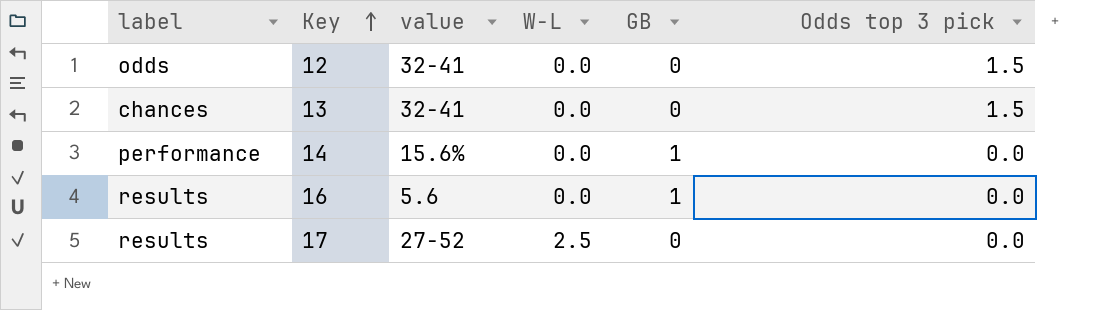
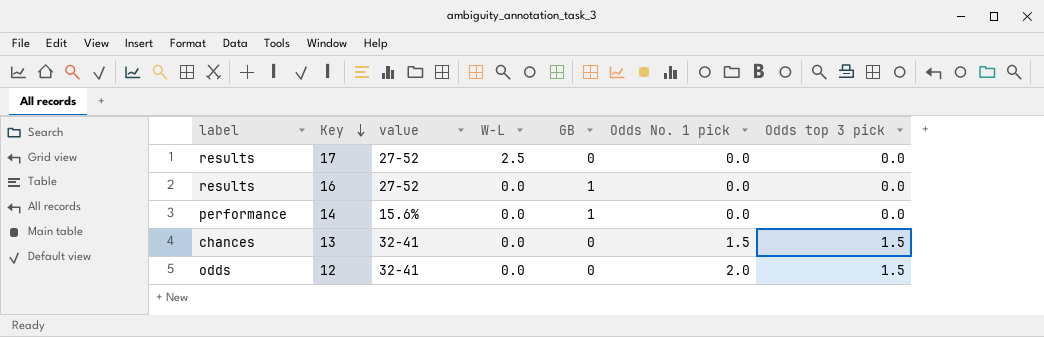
row order: Key ascending -> Key descending
column Odds No. 1 pick | position: none -> 6
16 | value: 5.6 -> 27-52

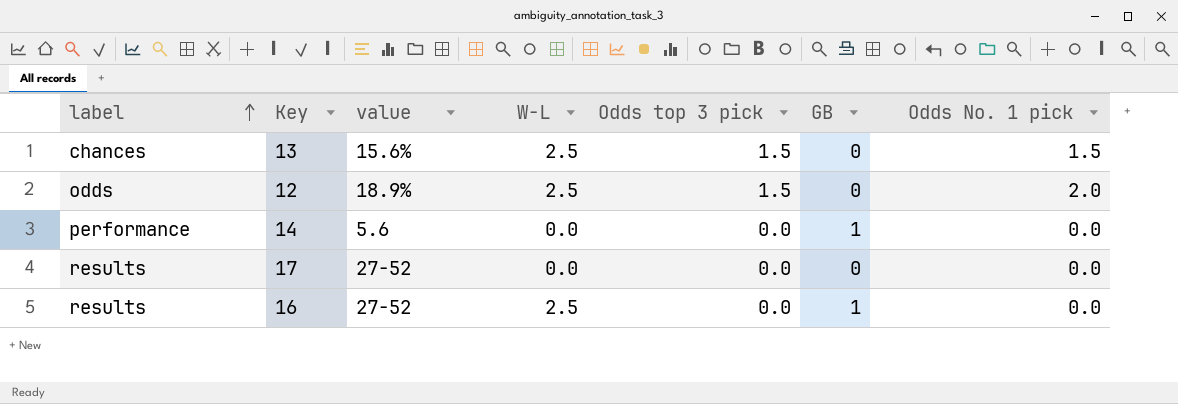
row order: Key descending -> label ascending
column Odds top 3 pick | position: 7 -> 5
13 | value: 32-41 -> 15.6%
13 | W-L: 0.0 -> 2.5
12 | value: 32-41 -> 18.9%
12 | W-L: 0.0 -> 2.5
14 | value: 15.6% -> 5.6
17 | W-L: 2.5 -> 0.0
16 | W-L: 0.0 -> 2.5

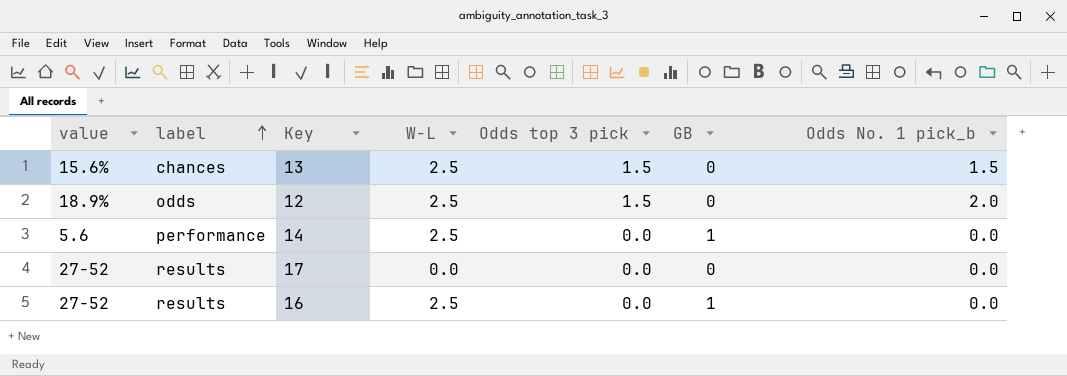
column value | position: 3 -> 1
column name: Odds No. 1 pick -> Odds No. 1 pick_b
14 | W-L: 0.0 -> 2.5

